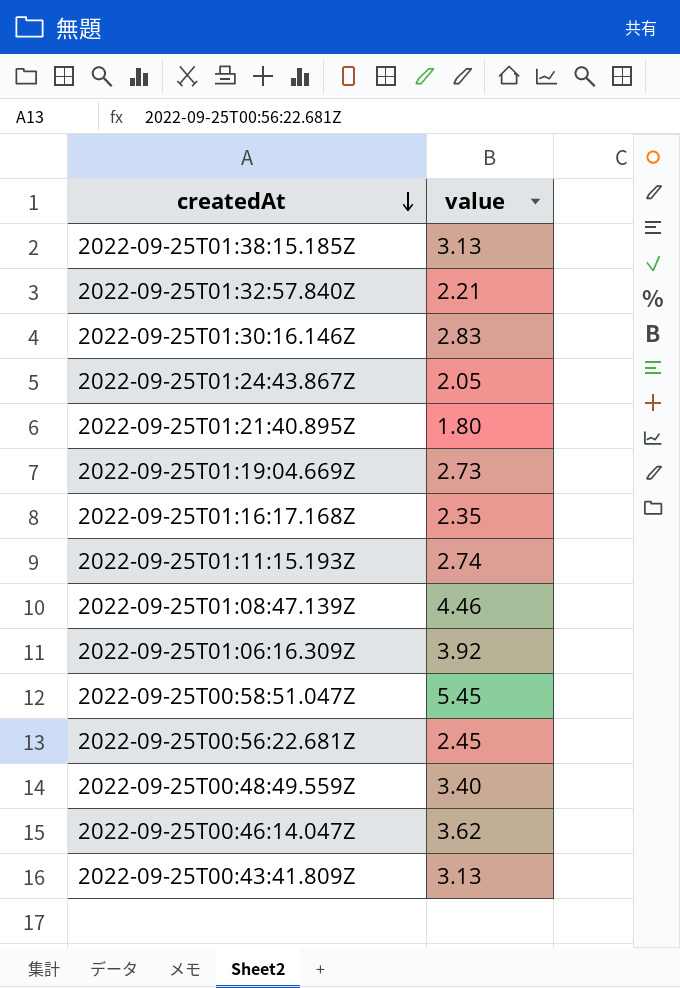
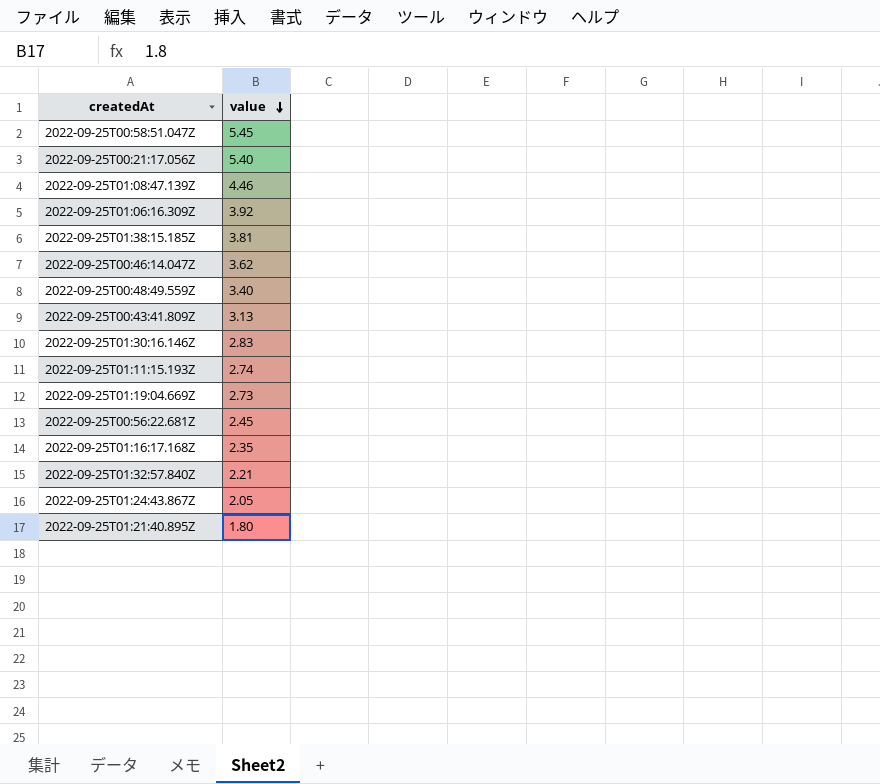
row order: createdAt descending -> value descending
row 2022-09-25T00:21:17.056Z: none -> 5.40
2022-09-25T01:38:15.185Z | value: 3.13 -> 3.81

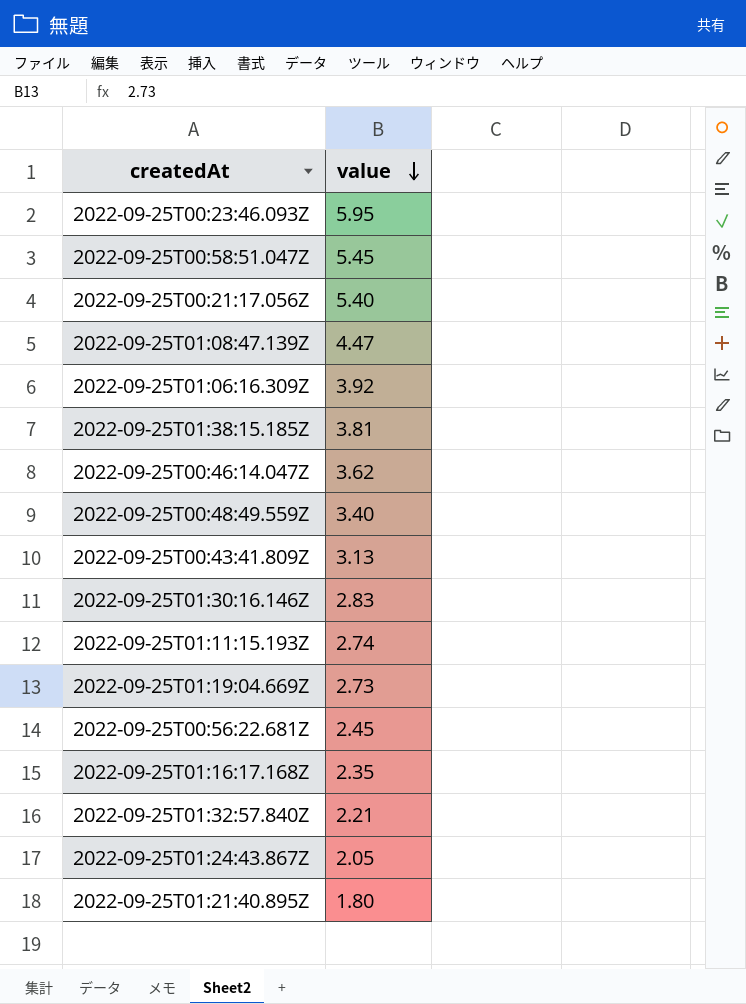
row 2022-09-25T00:23:46.093Z: none -> 5.95
2022-09-25T01:08:47.139Z | value: 4.46 -> 4.47

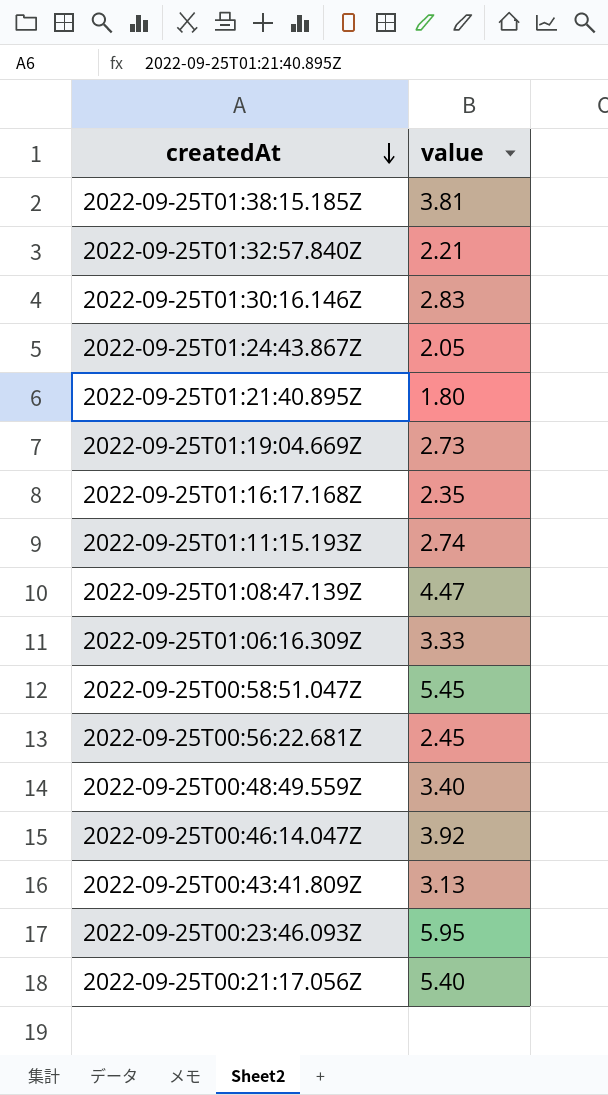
row order: value descending -> createdAt descending
2022-09-25T01:06:16.309Z | value: 3.92 -> 3.33
2022-09-25T00:46:14.047Z | value: 3.62 -> 3.92

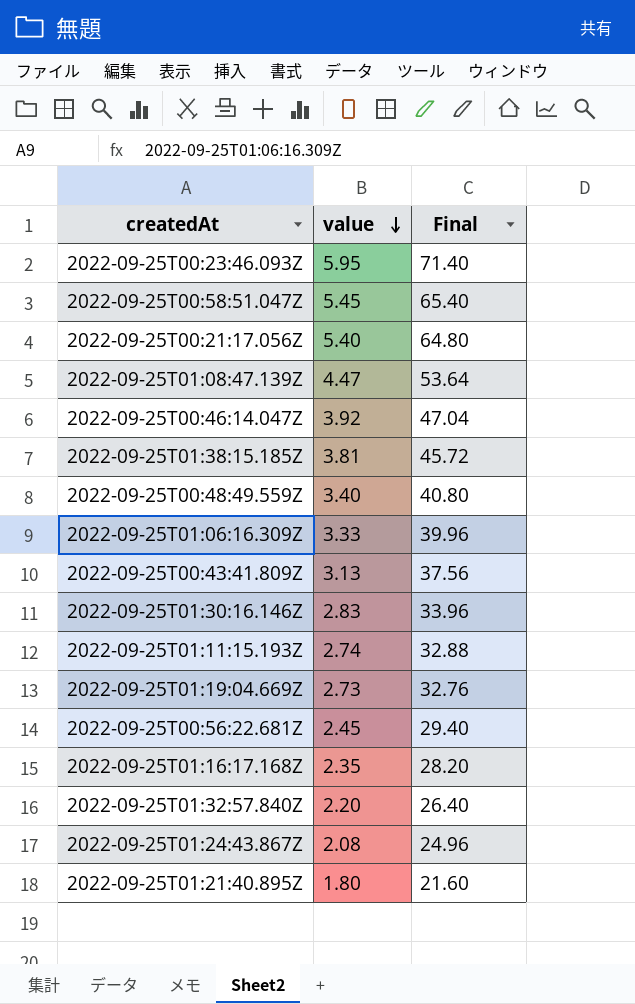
row order: createdAt descending -> value descending
column Final | formula: none -> [value] * 12
2022-09-25T01:32:57.840Z | value: 2.21 -> 2.20
2022-09-25T01:24:43.867Z | value: 2.05 -> 2.08

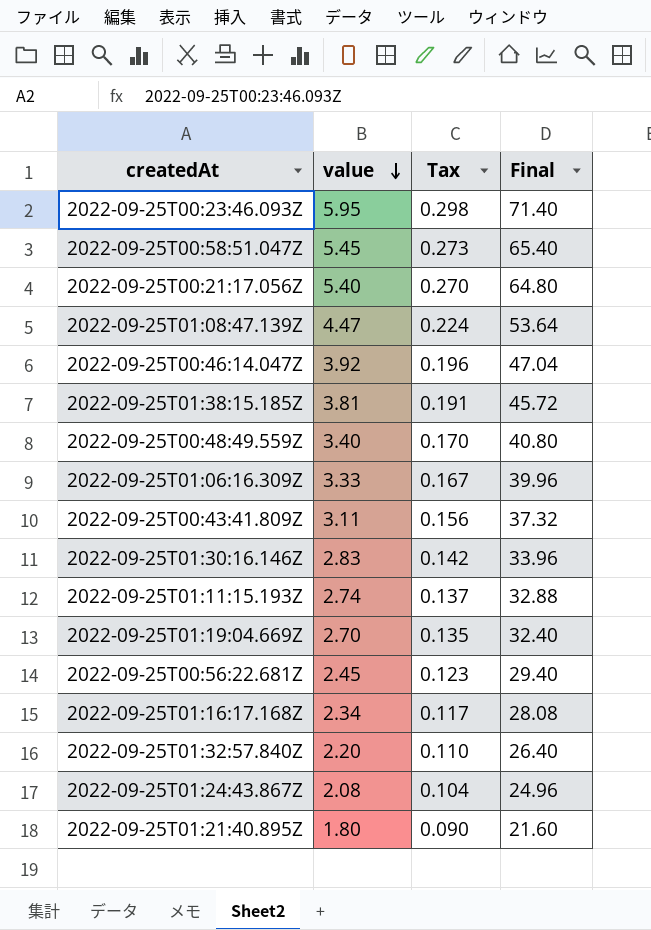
column Tax | formula: none -> [value] * 0.05
2022-09-25T00:43:41.809Z | value: 3.13 -> 3.11
2022-09-25T00:43:41.809Z | Final: 37.56 -> 37.32
2022-09-25T01:19:04.669Z | value: 2.73 -> 2.70
2022-09-25T01:19:04.669Z | Final: 32.76 -> 32.40
2022-09-25T01:16:17.168Z | value: 2.35 -> 2.34
2022-09-25T01:16:17.168Z | Final: 28.20 -> 28.08

